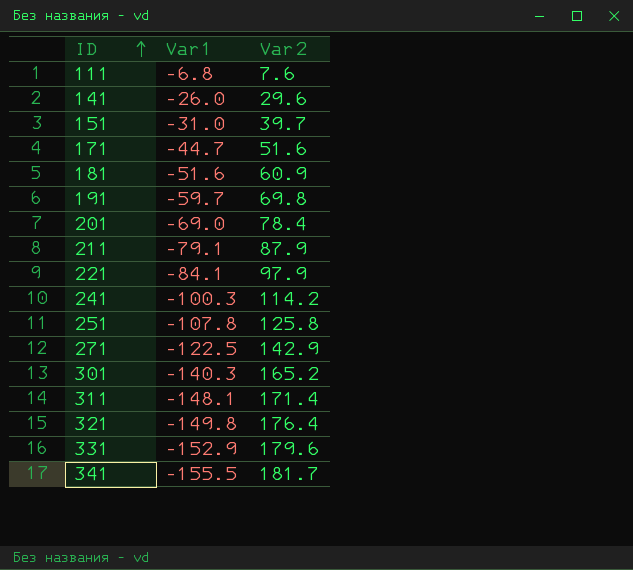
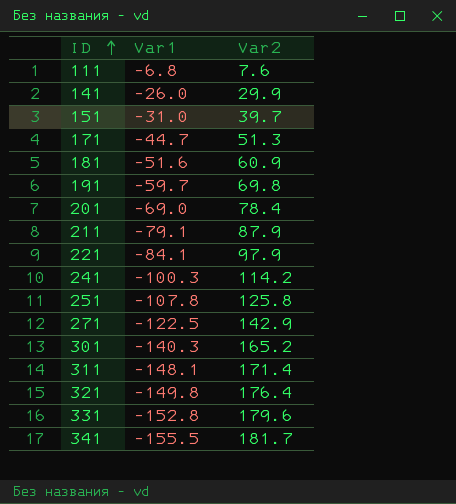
141 | Var2: 29.6 -> 29.9
171 | Var2: 51.6 -> 51.3
331 | Var1: -152.9 -> -152.8

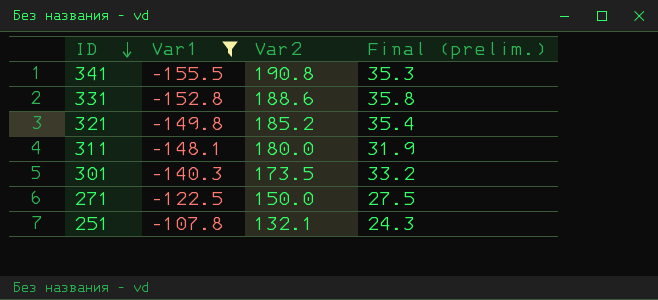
filter: none -> Var1 <= -107.8
row order: ID ascending -> ID descending
column Final (prelim.) | formula: none -> [Var1] + [Var2]
341 | Var2: 181.7 -> 190.8
331 | Var2: 179.6 -> 188.6
321 | Var2: 176.4 -> 185.2
311 | Var2: 171.4 -> 180.0
301 | Var2: 165.2 -> 173.5
271 | Var2: 142.9 -> 150.0
251 | Var2: 125.8 -> 132.1

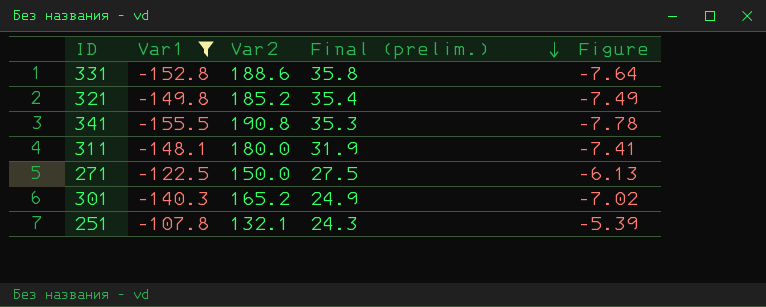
row order: ID descending -> Final (prelim.) descending
column Figure | formula: none -> [Var1] * 0.05
301 | Var2: 173.5 -> 165.2
301 | Final (prelim.): 33.2 -> 24.9

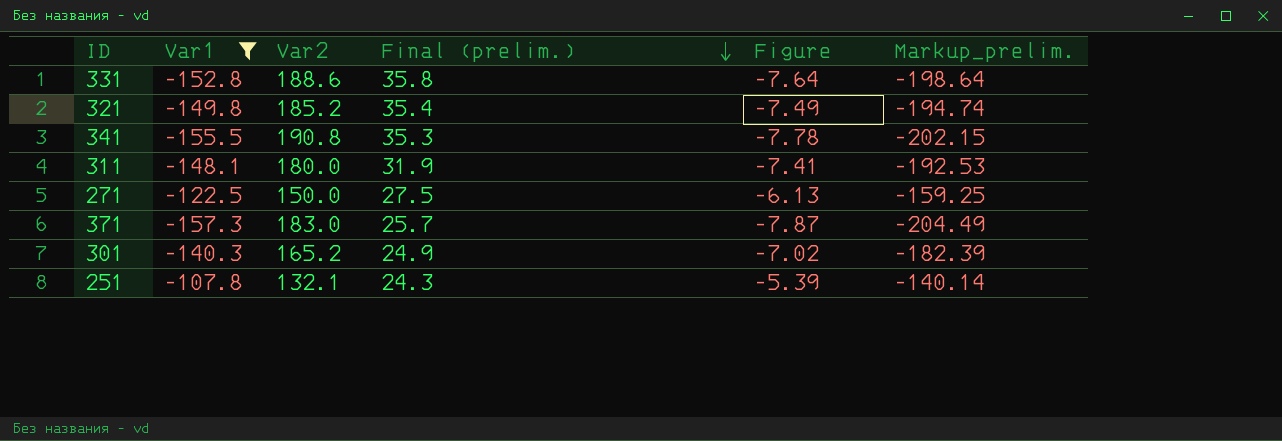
column Markup_prelim. | formula: none -> [Var1] * 1.3
row 371: none -> -157.3 | 183.0 | 25.7 | -7.87 | -204.49

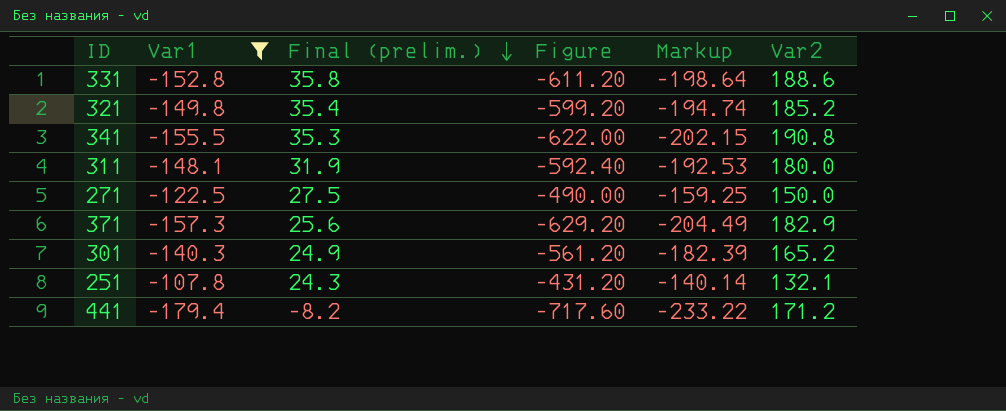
column Figure | formula: [Var1] * 0.05 -> [Var1] * 4
column name: Markup_prelim. -> Markup
column Var2 | position: 3 -> 6
371 | Final (prelim.): 25.7 -> 25.6
371 | Var2: 183.0 -> 182.9
row 441: none -> -179.4 | -8.2 | -717.60 | -233.22 | 171.2

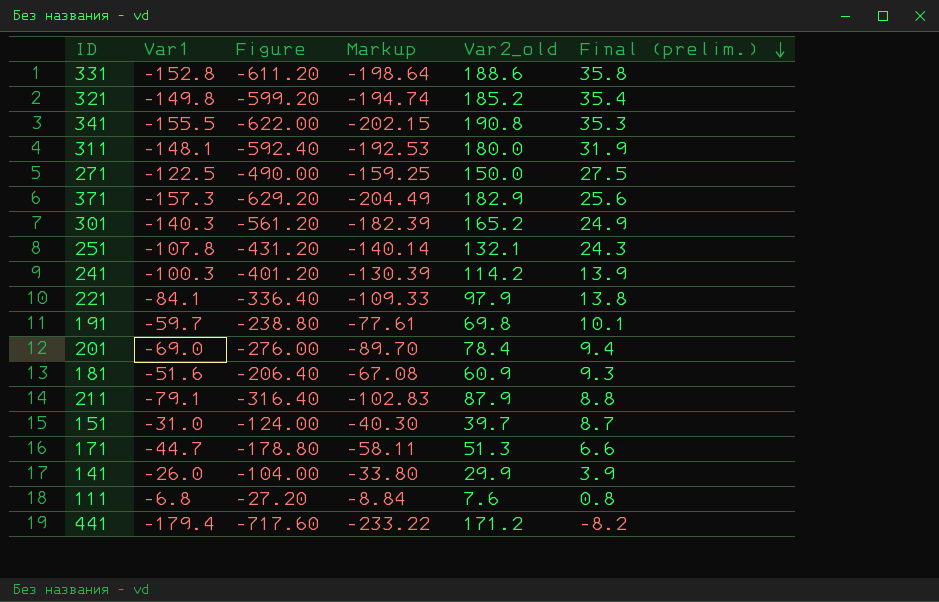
filter: Var1 <= -107.8 -> none
column name: Var2 -> Var2_old
column Final (prelim.) | position: 3 -> 6

